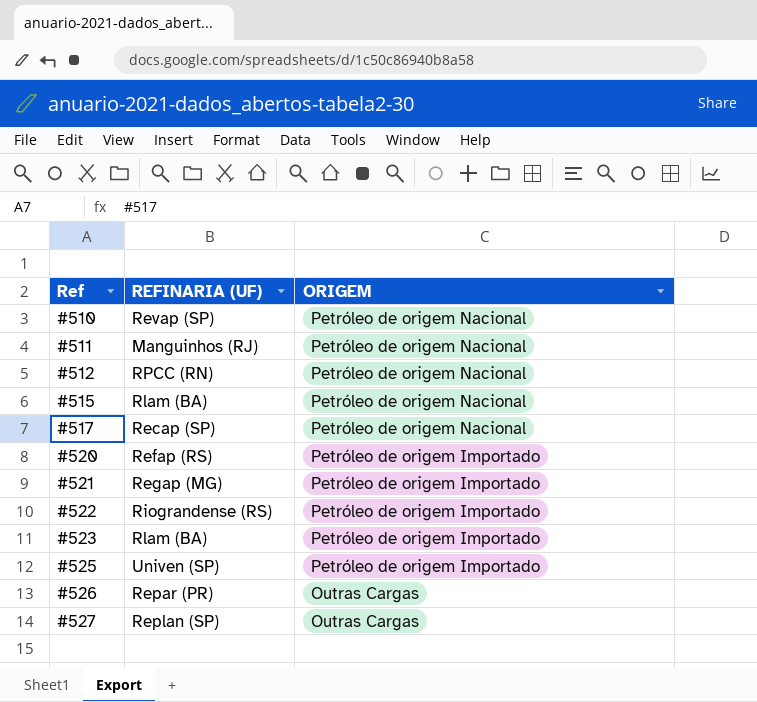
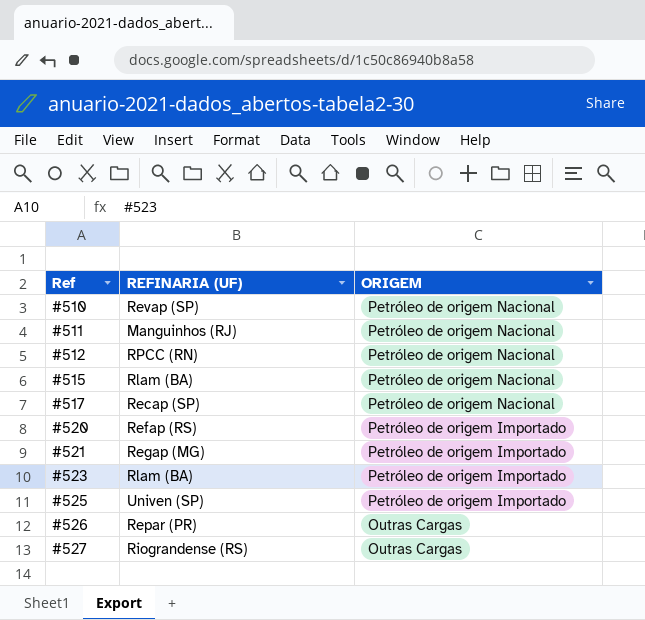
row #522: Riograndense (RS) | Petróleo de origem Importado -> none
#527 | REFINARIA (UF): Replan (SP) -> Riograndense (RS)

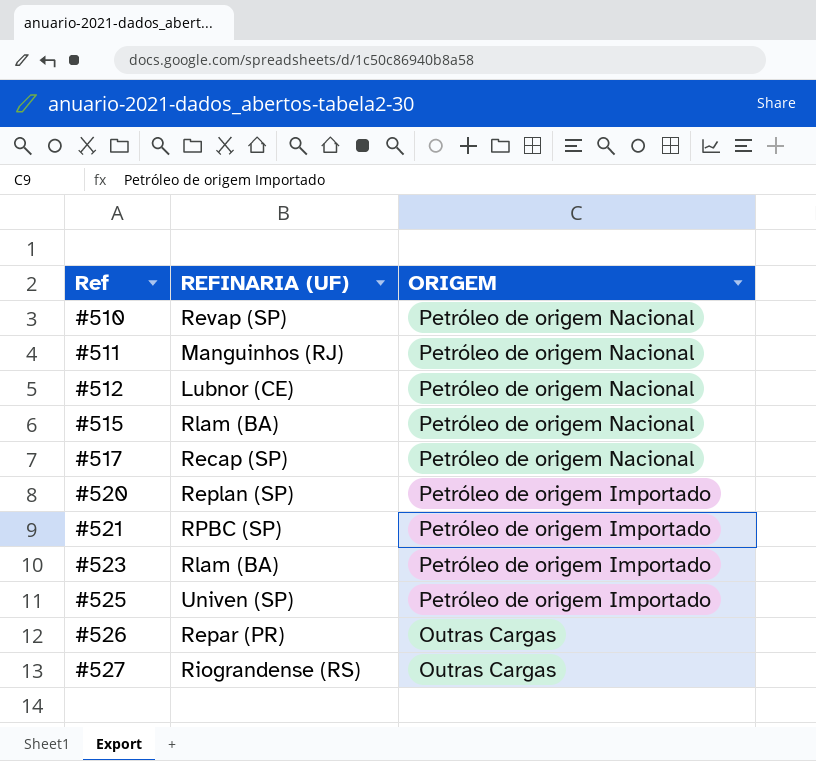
#512 | REFINARIA (UF): RPCC (RN) -> Lubnor (CE)
#520 | REFINARIA (UF): Refap (RS) -> Replan (SP)
#521 | REFINARIA (UF): Regap (MG) -> RPBC (SP)

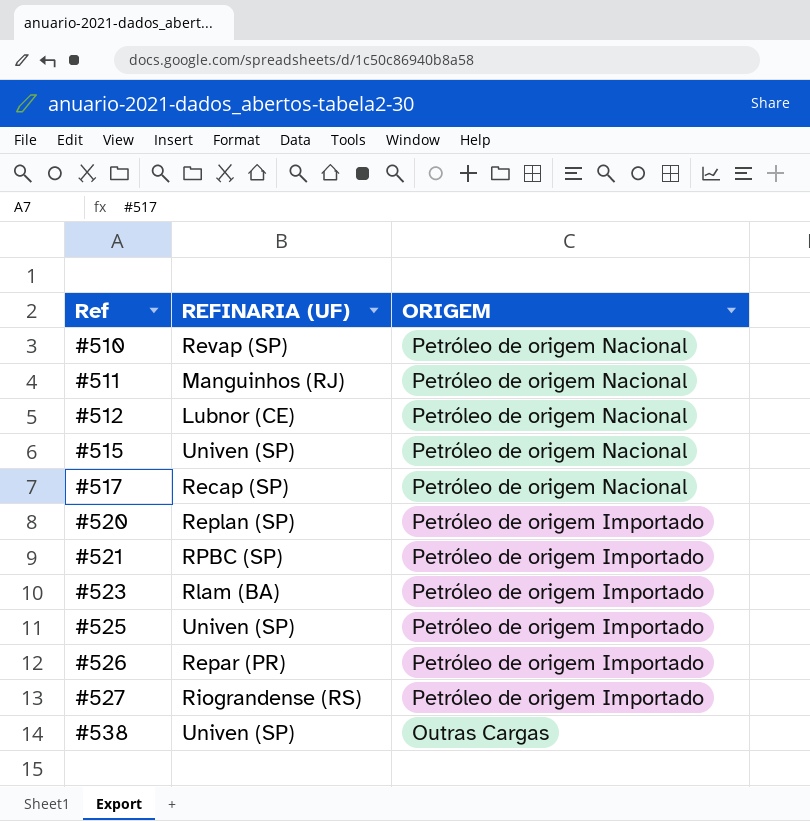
#515 | REFINARIA (UF): Rlam (BA) -> Univen (SP)
#526 | ORIGEM: Outras Cargas -> Petróleo de origem Importado
#527 | ORIGEM: Outras Cargas -> Petróleo de origem Importado
row #538: none -> Univen (SP) | Outras Cargas

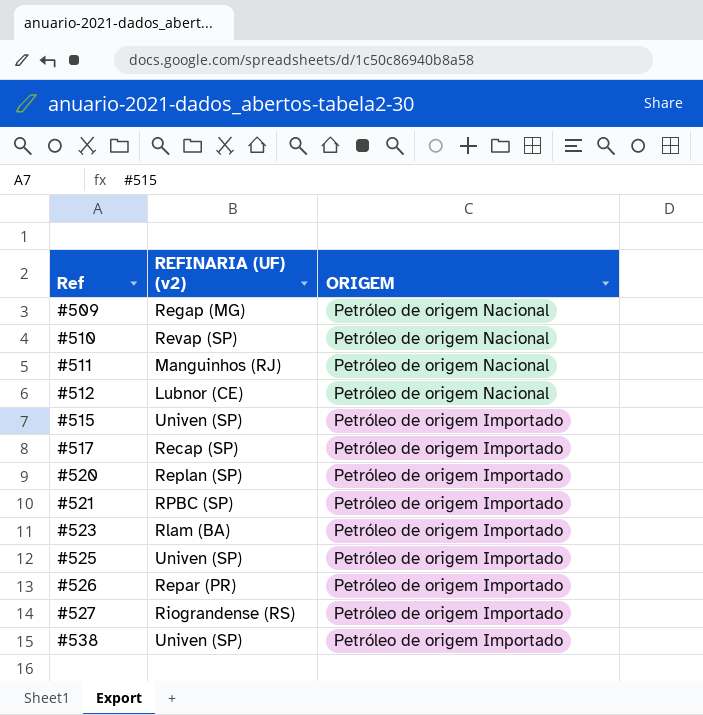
column name: REFINARIA (UF) -> REFINARIA (UF) (v2)
row #509: none -> Regap (MG) | Petróleo de origem Nacional
#515 | ORIGEM: Petróleo de origem Nacional -> Petróleo de origem Importado
#517 | ORIGEM: Petróleo de origem Nacional -> Petróleo de origem Importado
#538 | ORIGEM: Outras Cargas -> Petróleo de origem Importado

